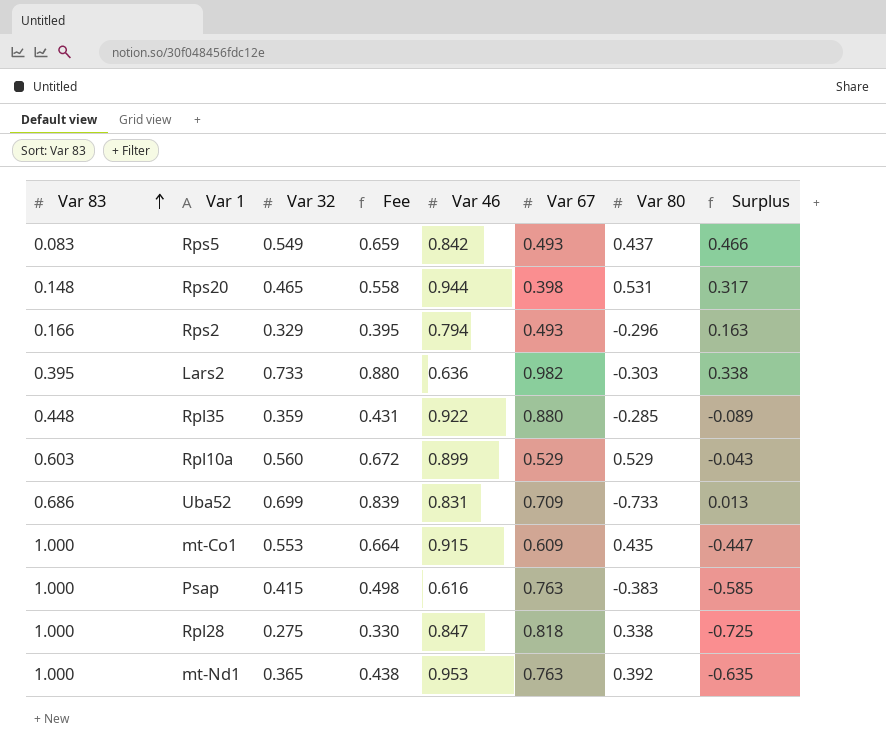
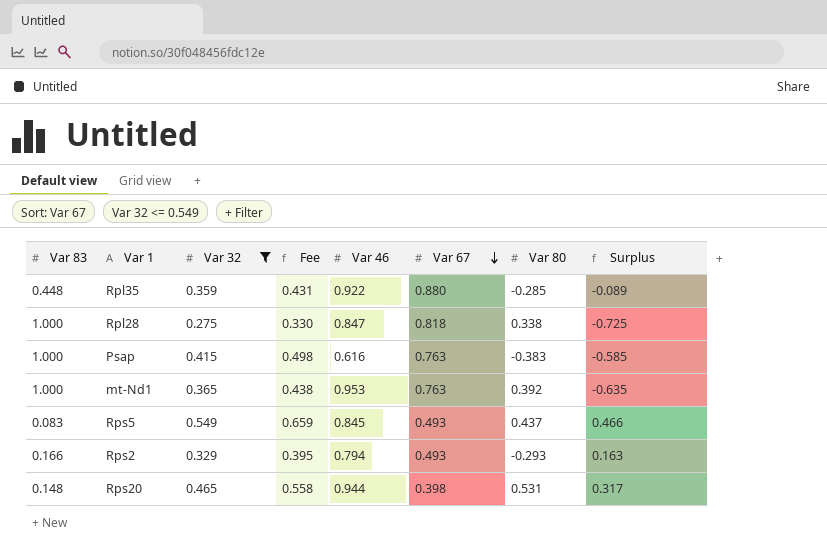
filter: none -> Var 32 <= 0.549
row order: Var 83 ascending -> Var 67 descending
Rps5 | Var 46: 0.842 -> 0.845
Rps2 | Var 80: -0.296 -> -0.293

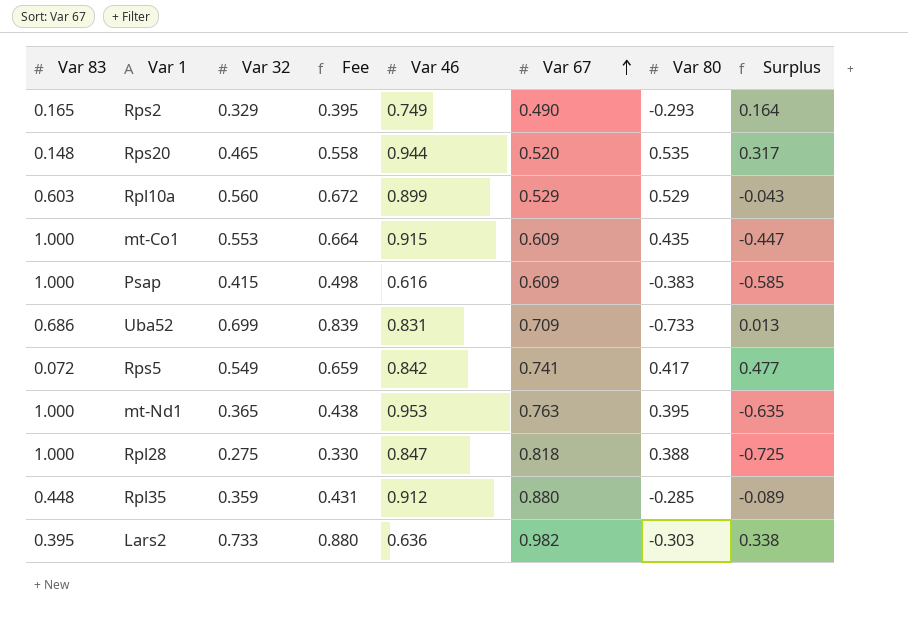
filter: Var 32 <= 0.549 -> none
row order: Var 67 descending -> Var 67 ascending
Rps2 | Var 83: 0.166 -> 0.165
Rps2 | Var 46: 0.794 -> 0.749
Rps2 | Var 67: 0.493 -> 0.490
Rps2 | Surplus: 0.163 -> 0.164
Rps20 | Var 67: 0.398 -> 0.520
Rps20 | Var 80: 0.531 -> 0.535
Psap | Var 67: 0.763 -> 0.609
Rps5 | Var 83: 0.083 -> 0.072
Rps5 | Var 46: 0.845 -> 0.842
Rps5 | Var 67: 0.493 -> 0.741
Rps5 | Var 80: 0.437 -> 0.417
Rps5 | Surplus: 0.466 -> 0.477
mt-Nd1 | Var 80: 0.392 -> 0.395
Rpl28 | Var 80: 0.338 -> 0.388
Rpl35 | Var 46: 0.922 -> 0.912

